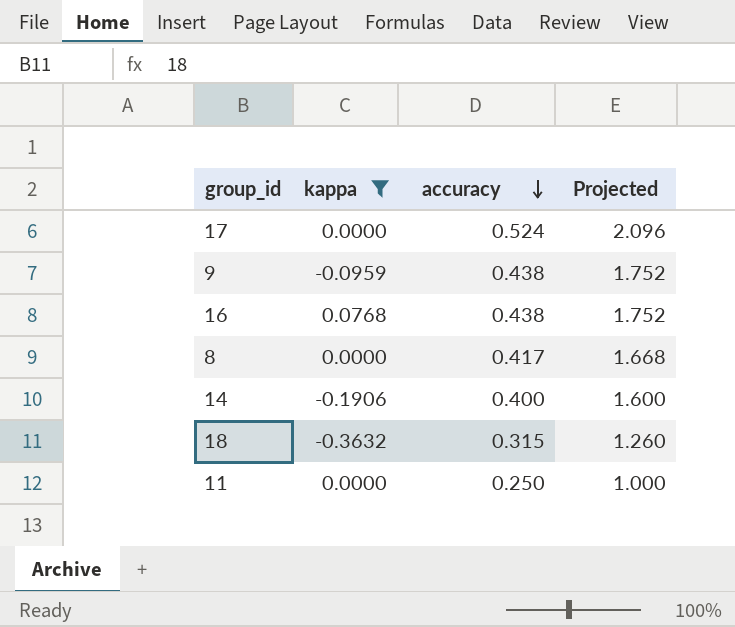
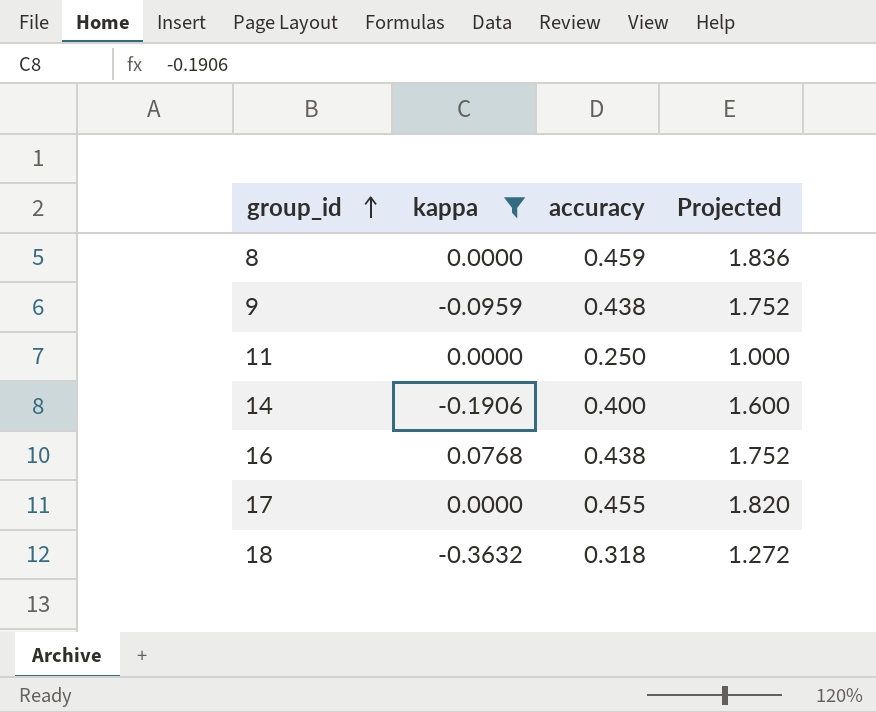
row order: accuracy descending -> group_id ascending
8 | accuracy: 0.417 -> 0.459
8 | Projected: 1.668 -> 1.836
17 | accuracy: 0.524 -> 0.455
17 | Projected: 2.096 -> 1.820
18 | accuracy: 0.315 -> 0.318
18 | Projected: 1.260 -> 1.272

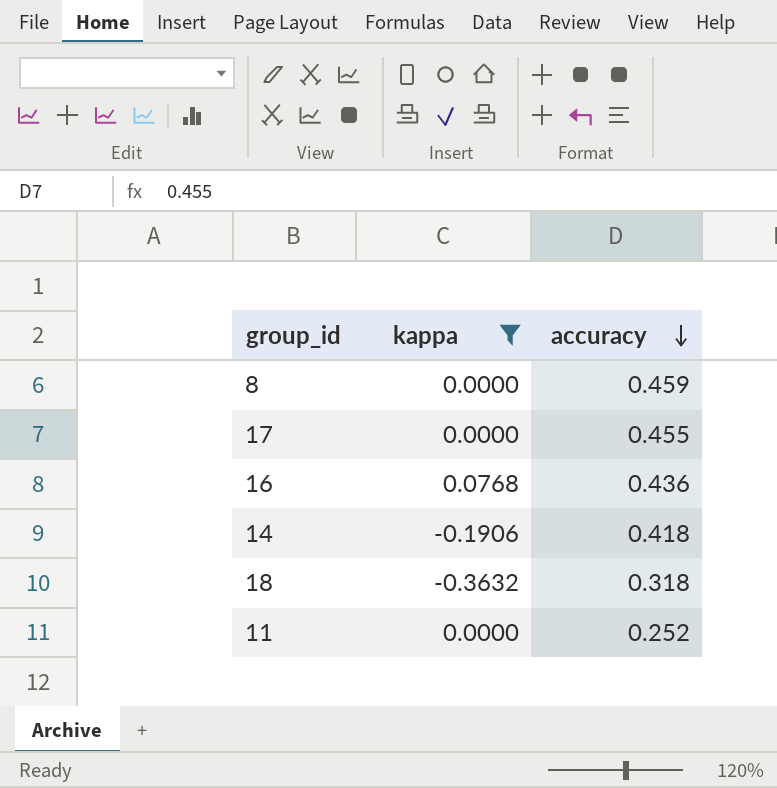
row order: group_id ascending -> accuracy descending
column Projected | formula: [accuracy] * 4 -> none
row 9: -0.0959 | 0.438 | 1.752 -> none
16 | accuracy: 0.438 -> 0.436
14 | accuracy: 0.400 -> 0.418
11 | accuracy: 0.250 -> 0.252

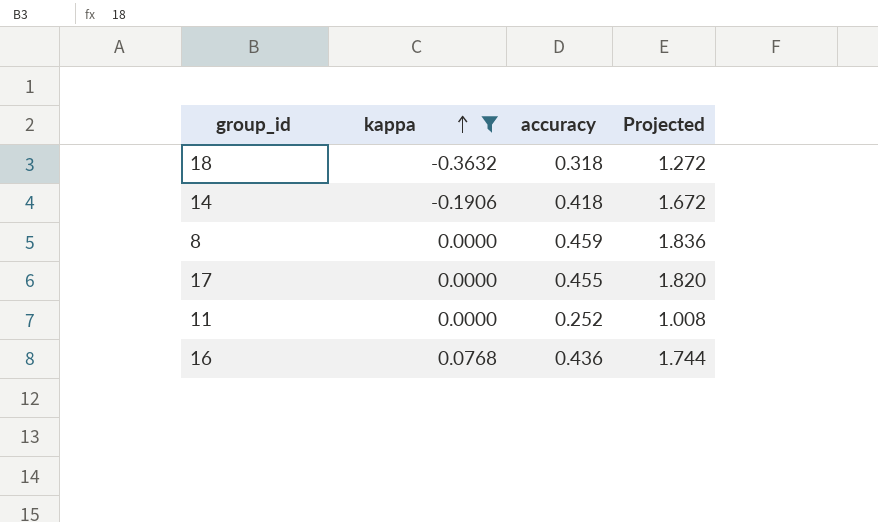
row order: accuracy descending -> kappa ascending
column Projected | formula: none -> [accuracy] * 4

